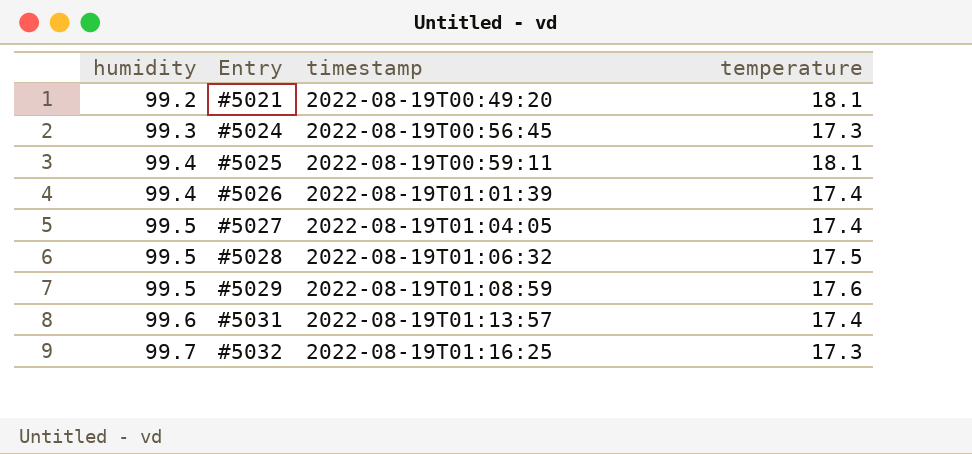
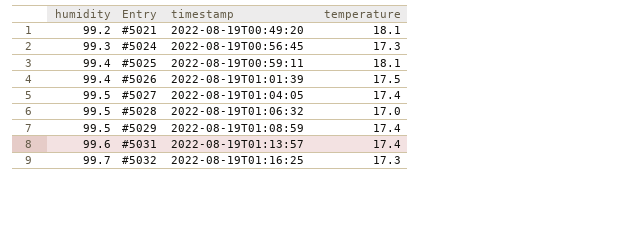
#5026 | temperature: 17.4 -> 17.5
#5028 | temperature: 17.5 -> 17.0
#5029 | temperature: 17.6 -> 17.4

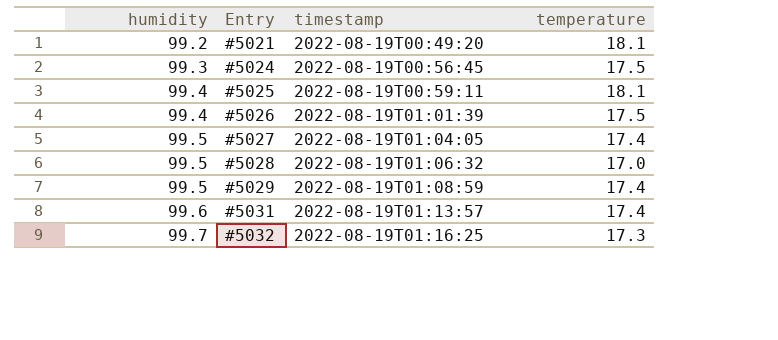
#5024 | temperature: 17.3 -> 17.5

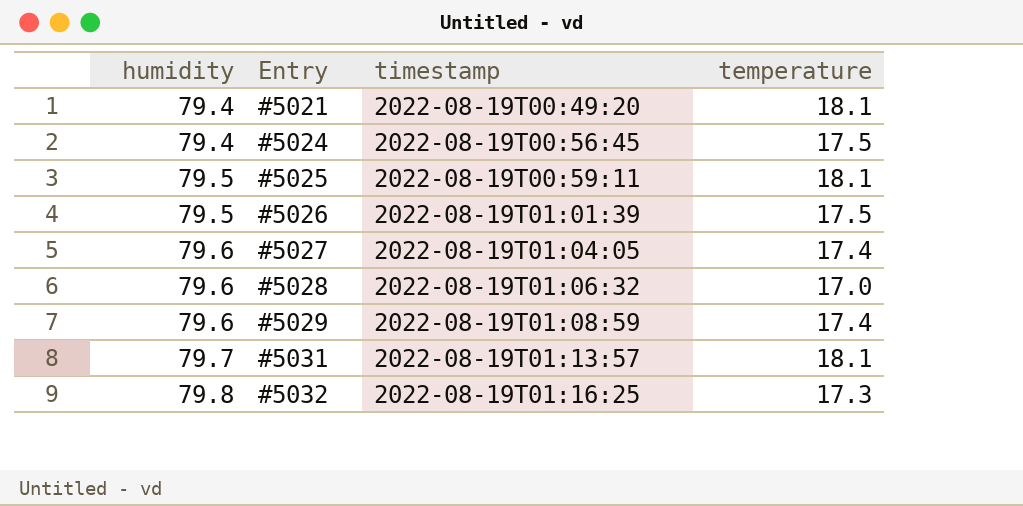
#5021 | humidity: 99.2 -> 79.4
#5024 | humidity: 99.3 -> 79.4
#5025 | humidity: 99.4 -> 79.5
#5026 | humidity: 99.4 -> 79.5
#5027 | humidity: 99.5 -> 79.6
#5028 | humidity: 99.5 -> 79.6
#5029 | humidity: 99.5 -> 79.6
#5031 | humidity: 99.6 -> 79.7
#5031 | temperature: 17.4 -> 18.1
#5032 | humidity: 99.7 -> 79.8

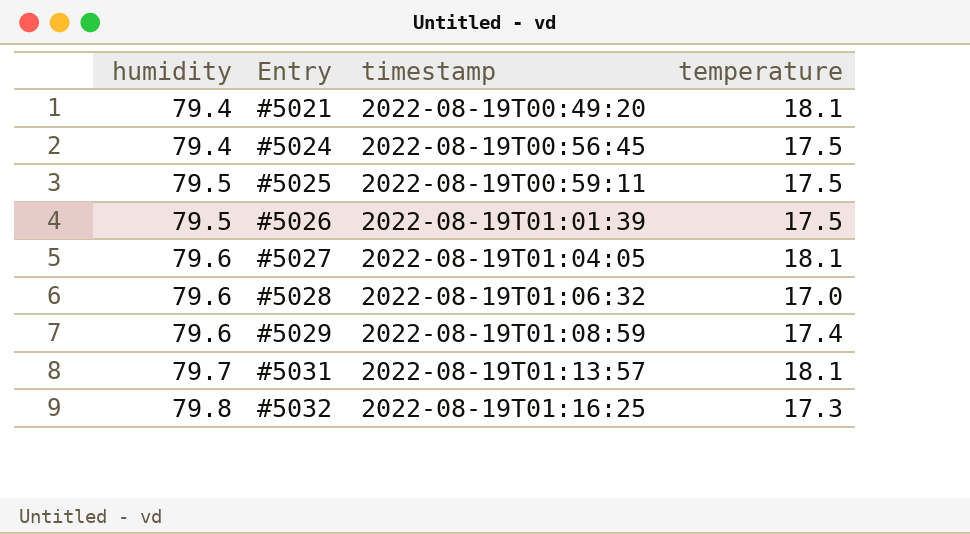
#5025 | temperature: 18.1 -> 17.5
#5027 | temperature: 17.4 -> 18.1

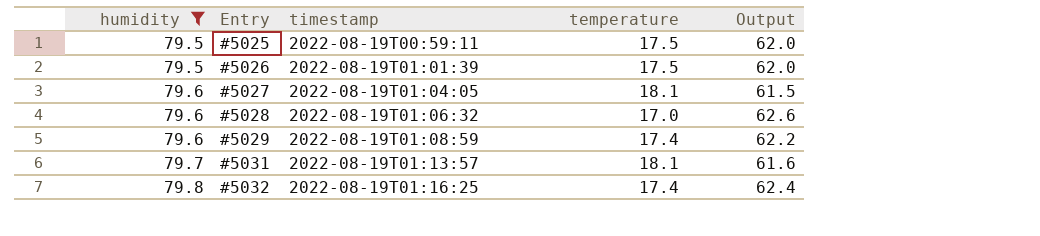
filter: none -> humidity != 79.4
column Output | formula: none -> [humidity] - [temperature]
#5032 | temperature: 17.3 -> 17.4

